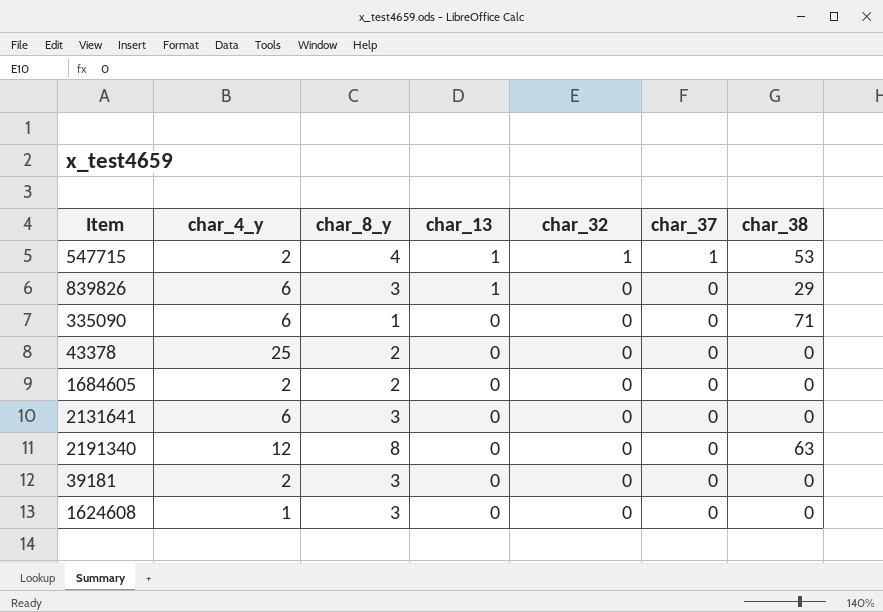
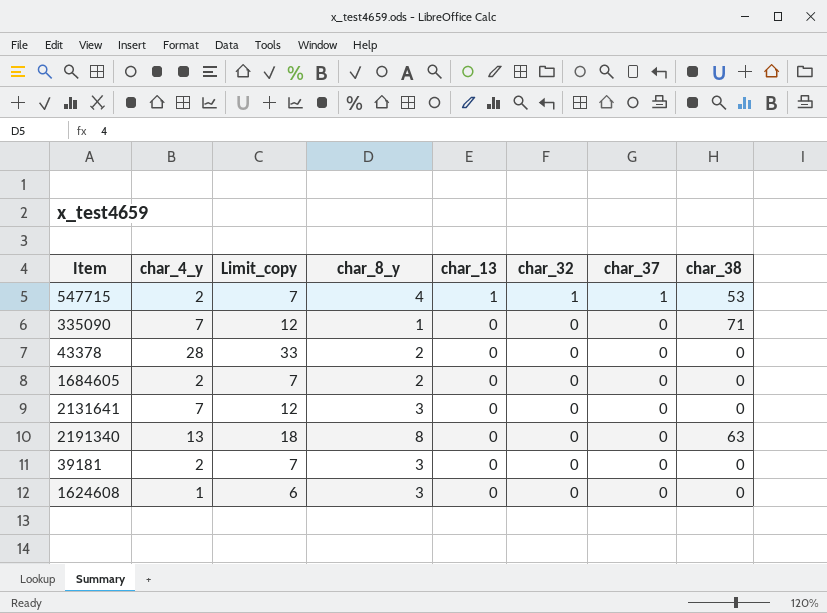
column Limit_copy | formula: none -> [char_4_y] + 5
row 839826: 6 | 3 | 1 | 0 | 0 | 29 -> none
335090 | char_4_y: 6 -> 7
43378 | char_4_y: 25 -> 28
2131641 | char_4_y: 6 -> 7
2191340 | char_4_y: 12 -> 13

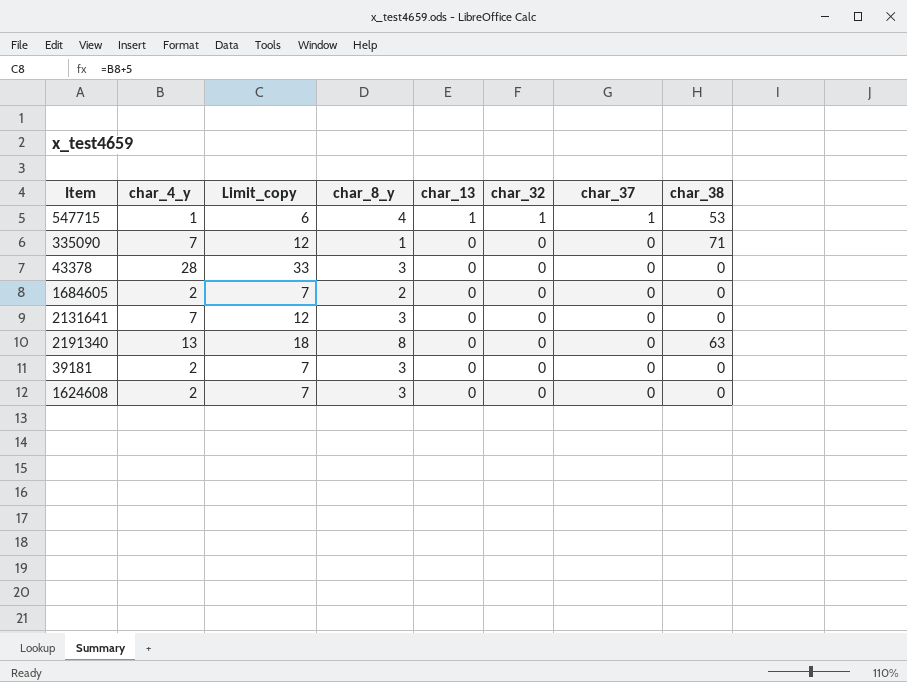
547715 | char_4_y: 2 -> 1
547715 | Limit_copy: 7 -> 6
43378 | char_8_y: 2 -> 3
1624608 | char_4_y: 1 -> 2
1624608 | Limit_copy: 6 -> 7

